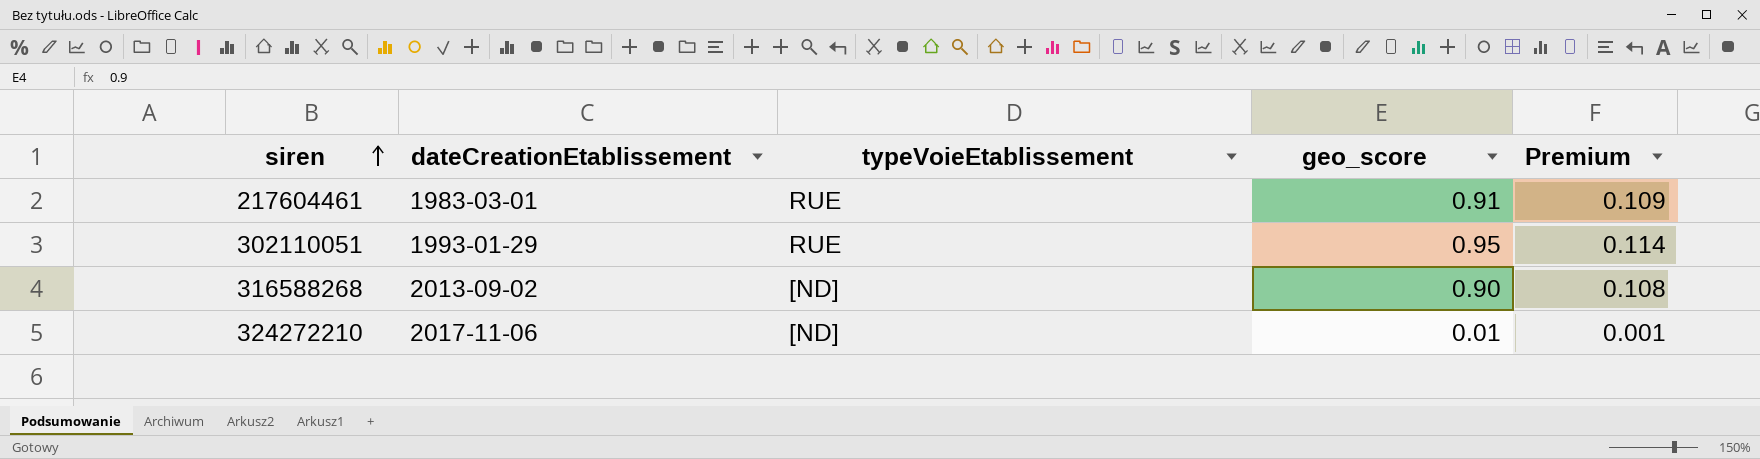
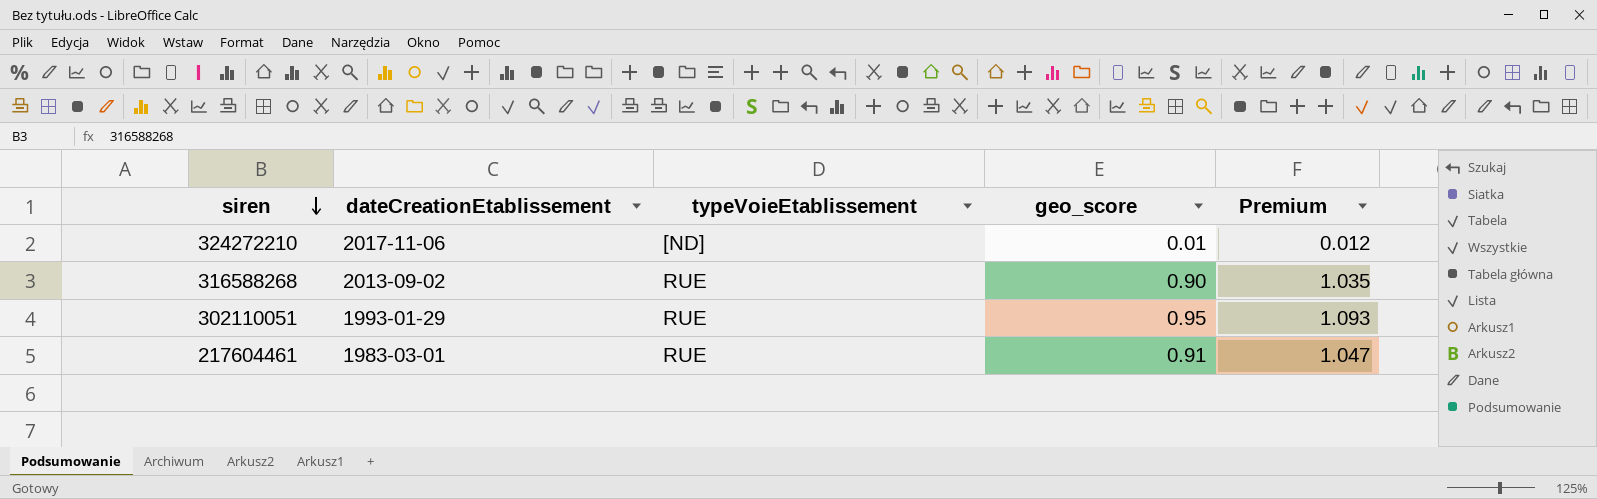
row order: siren ascending -> siren descending
column Premium | formula: [geo_score] * 0.12 -> [geo_score] * 1.15
316588268 | typeVoieEtablissement: [ND] -> RUE

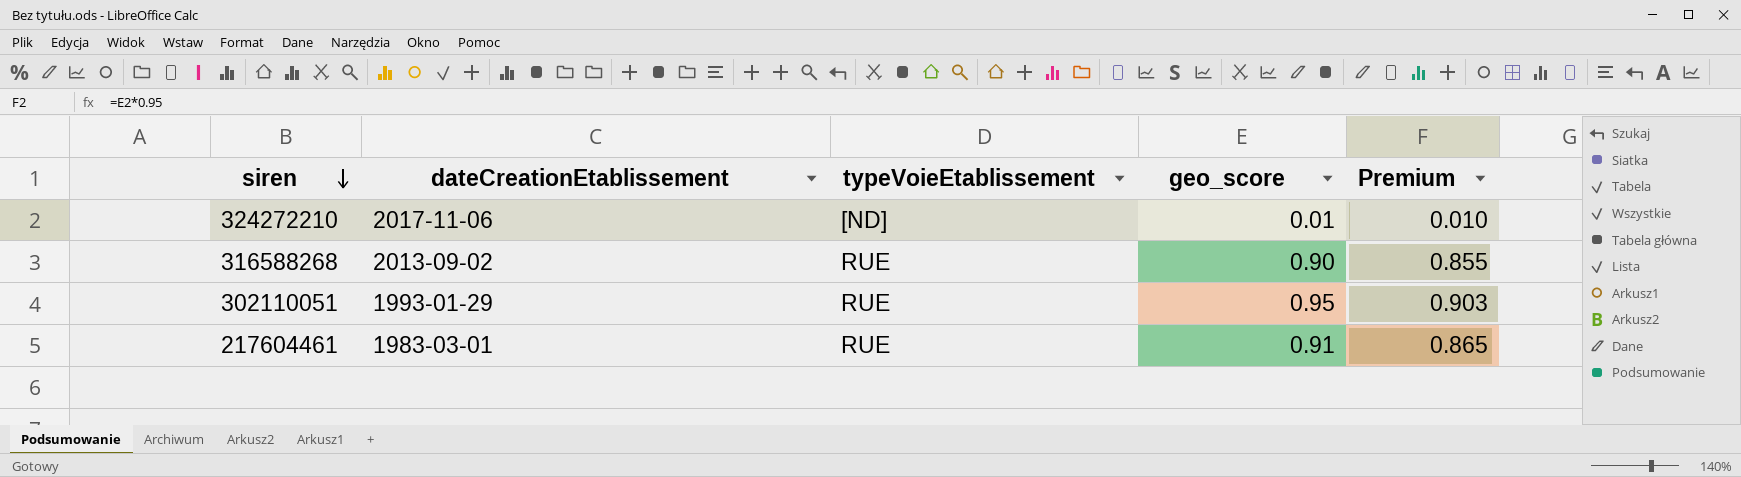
column Premium | formula: [geo_score] * 1.15 -> [geo_score] * 0.95

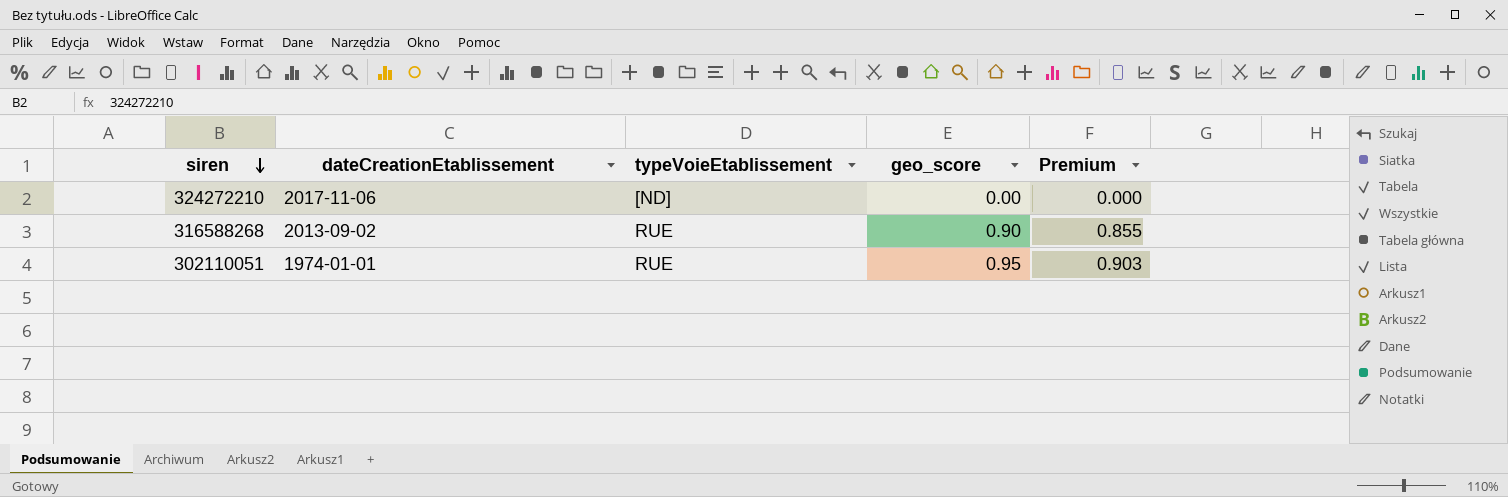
row 217604461: 1983-03-01 | RUE | 0.91 | 0.865 -> none
324272210 | geo_score: 0.01 -> 0.00
324272210 | Premium: 0.010 -> 0.000
302110051 | dateCreationEtablissement: 1993-01-29 -> 1974-01-01

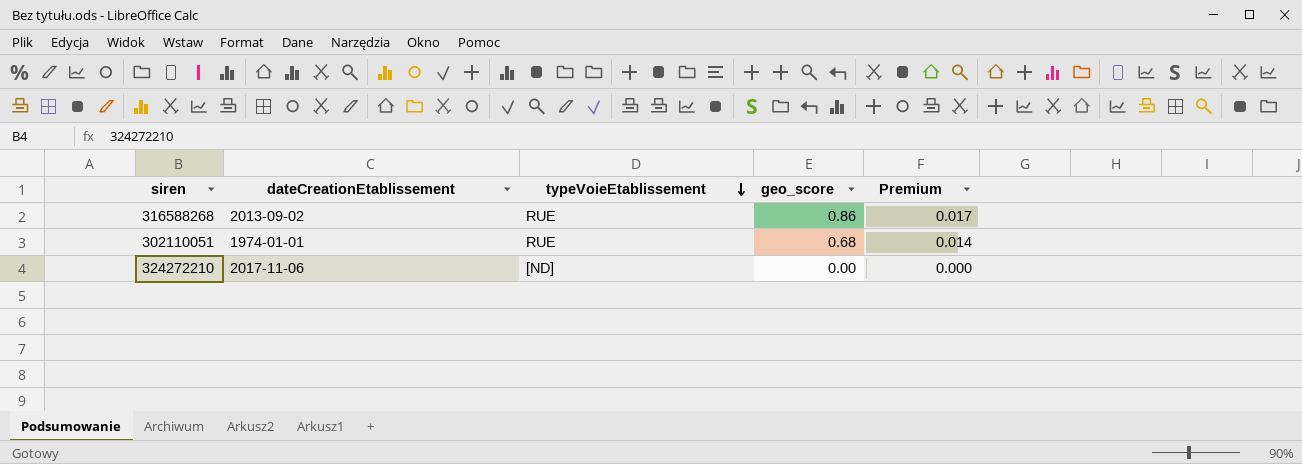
row order: siren descending -> typeVoieEtablissement descending
column Premium | formula: [geo_score] * 0.95 -> [geo_score] * 0.02
316588268 | geo_score: 0.90 -> 0.86
302110051 | geo_score: 0.95 -> 0.68

